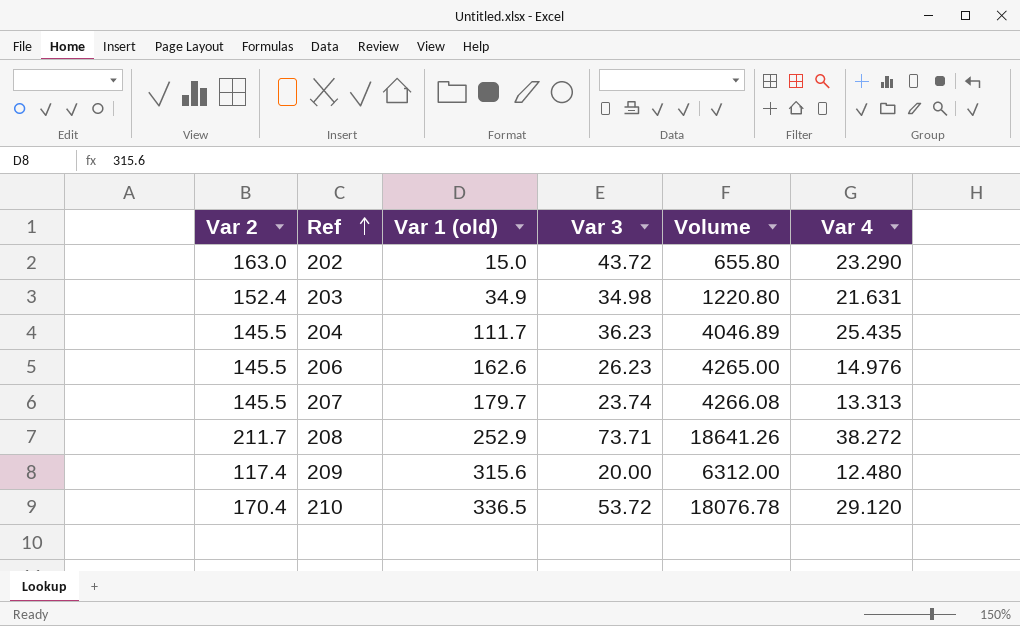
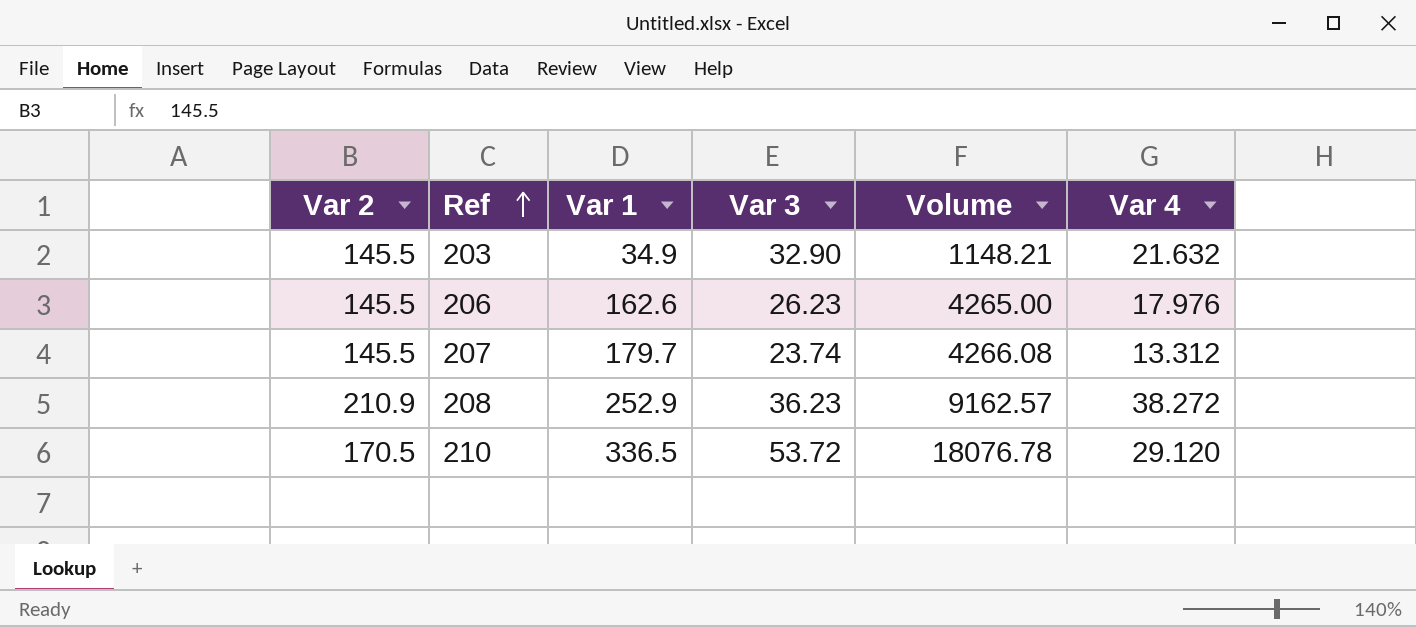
column name: Var 1 (old) -> Var 1
row 202: 163.0 | 15.0 | 43.72 | 655.80 | 23.290 -> none
row 204: 145.5 | 111.7 | 36.23 | 4046.89 | 25.435 -> none
row 209: 117.4 | 315.6 | 20.00 | 6312.00 | 12.480 -> none
203 | Var 2: 152.4 -> 145.5
203 | Var 3: 34.98 -> 32.90
203 | Volume: 1220.80 -> 1148.21
203 | Var 4: 21.631 -> 21.632
206 | Var 4: 14.976 -> 17.976
207 | Var 4: 13.313 -> 13.312
208 | Var 2: 211.7 -> 210.9
208 | Var 3: 73.71 -> 36.23
208 | Volume: 18641.26 -> 9162.57
210 | Var 2: 170.4 -> 170.5

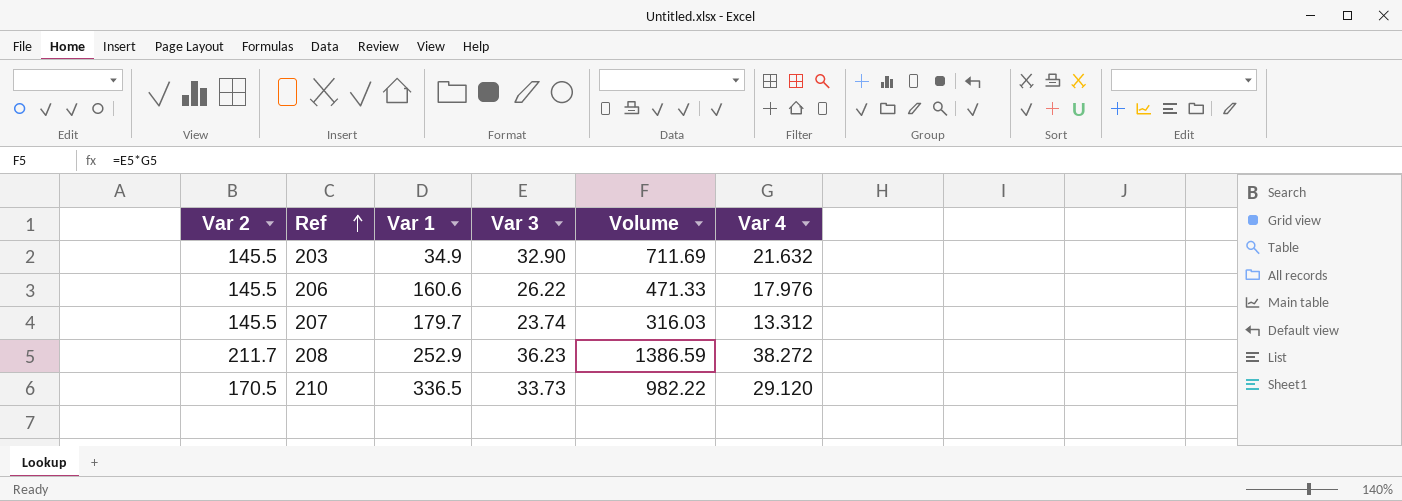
column Volume | formula: [Var 1] * [Var 3] -> [Var 3] * [Var 4]
206 | Var 1: 162.6 -> 160.6
206 | Var 3: 26.23 -> 26.22
208 | Var 2: 210.9 -> 211.7
210 | Var 3: 53.72 -> 33.73

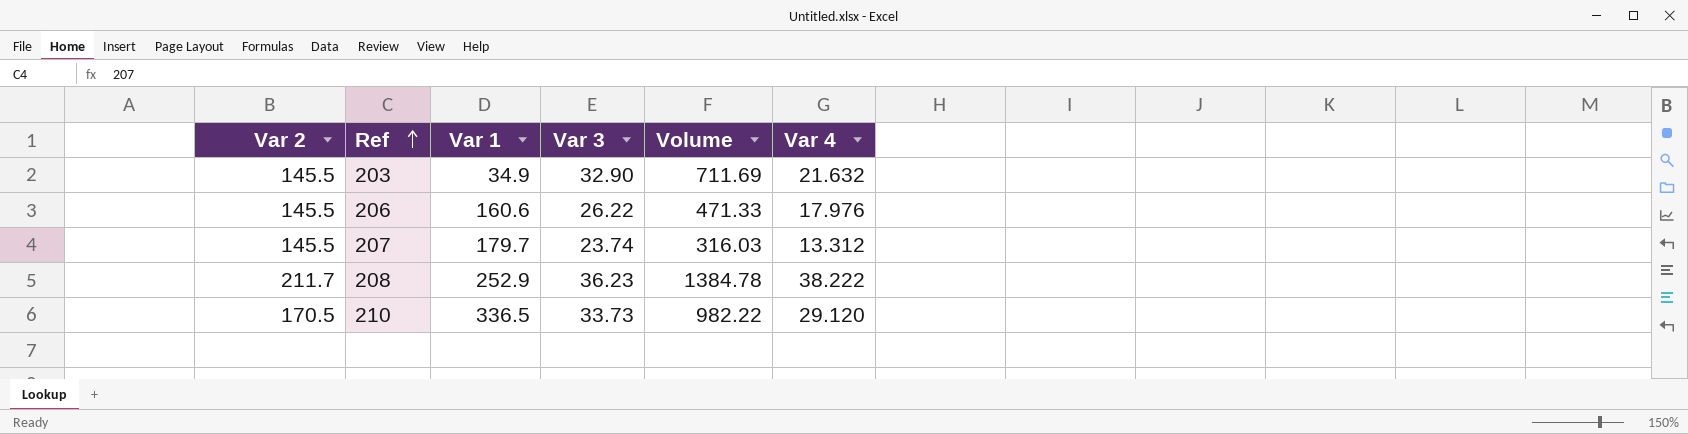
208 | Volume: 1386.59 -> 1384.78
208 | Var 4: 38.272 -> 38.222

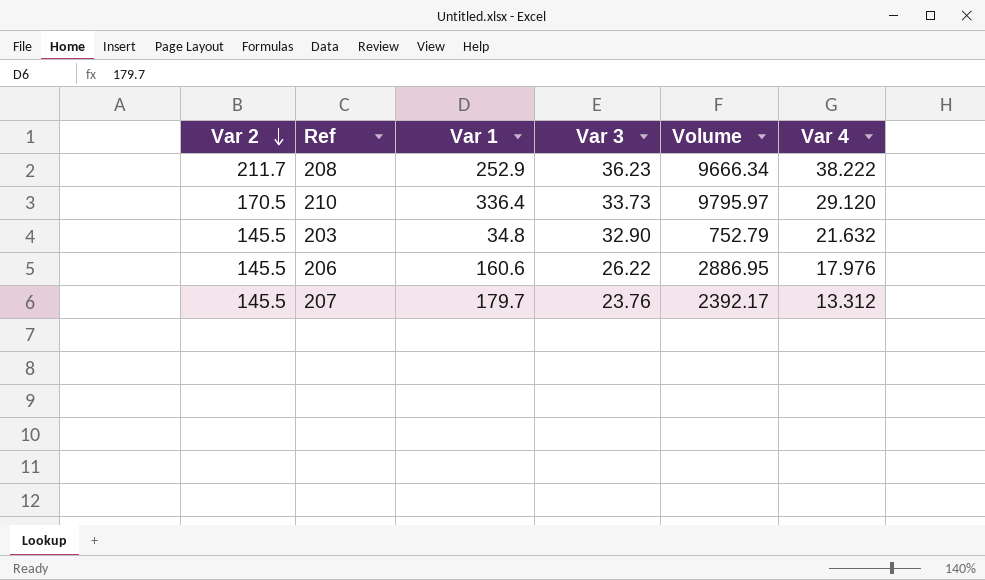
row order: Ref ascending -> Var 2 descending
column Volume | formula: [Var 3] * [Var 4] -> [Var 1] * [Var 4]
210 | Var 1: 336.5 -> 336.4
203 | Var 1: 34.9 -> 34.8
207 | Var 3: 23.74 -> 23.76

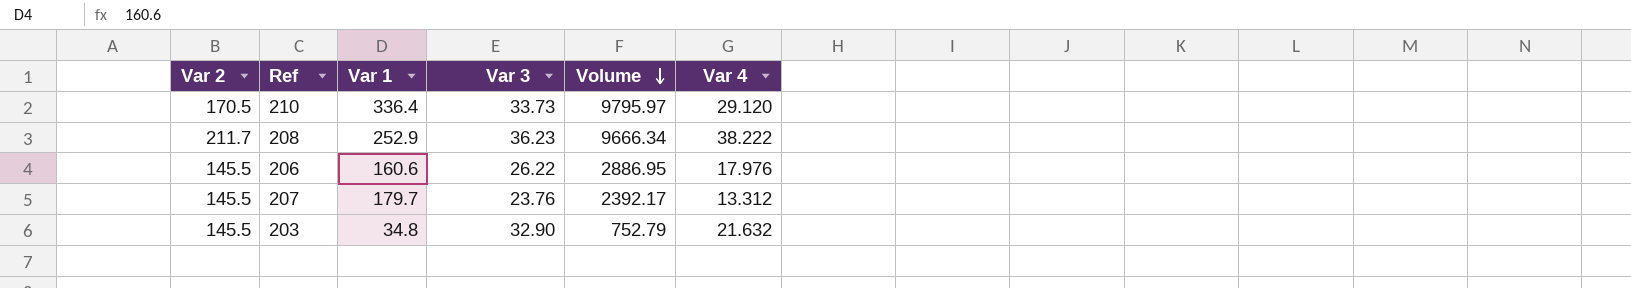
row order: Var 2 descending -> Volume descending

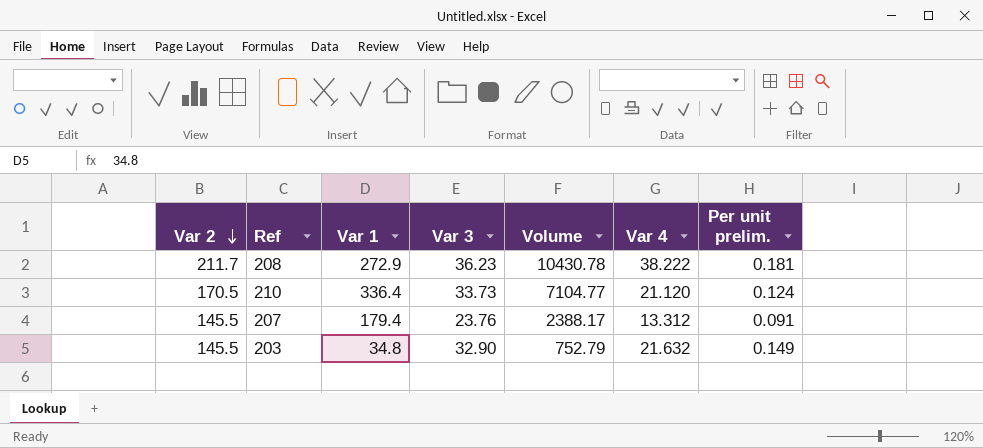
row order: Volume descending -> Var 2 descending
column Per unit prelim. | formula: none -> [Var 4] / [Var 2]
row 206: 145.5 | 160.6 | 26.22 | 2886.95 | 17.976 -> none
208 | Var 1: 252.9 -> 272.9
208 | Volume: 9666.34 -> 10430.78
210 | Volume: 9795.97 -> 7104.77
210 | Var 4: 29.120 -> 21.120
207 | Var 1: 179.7 -> 179.4
207 | Volume: 2392.17 -> 2388.17

